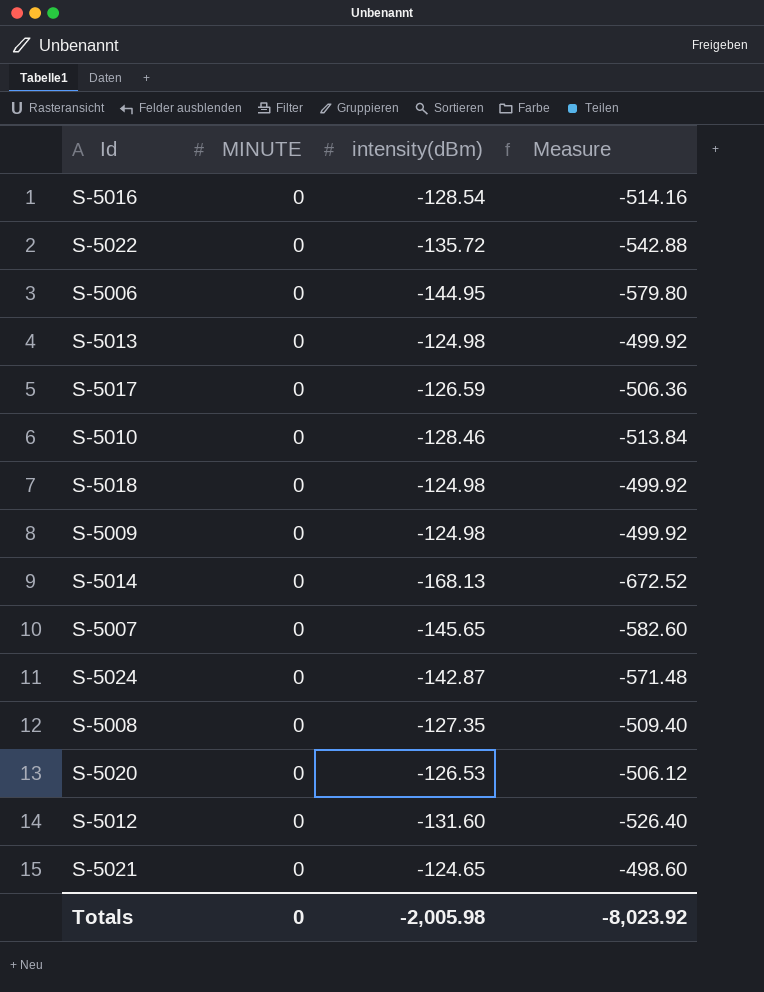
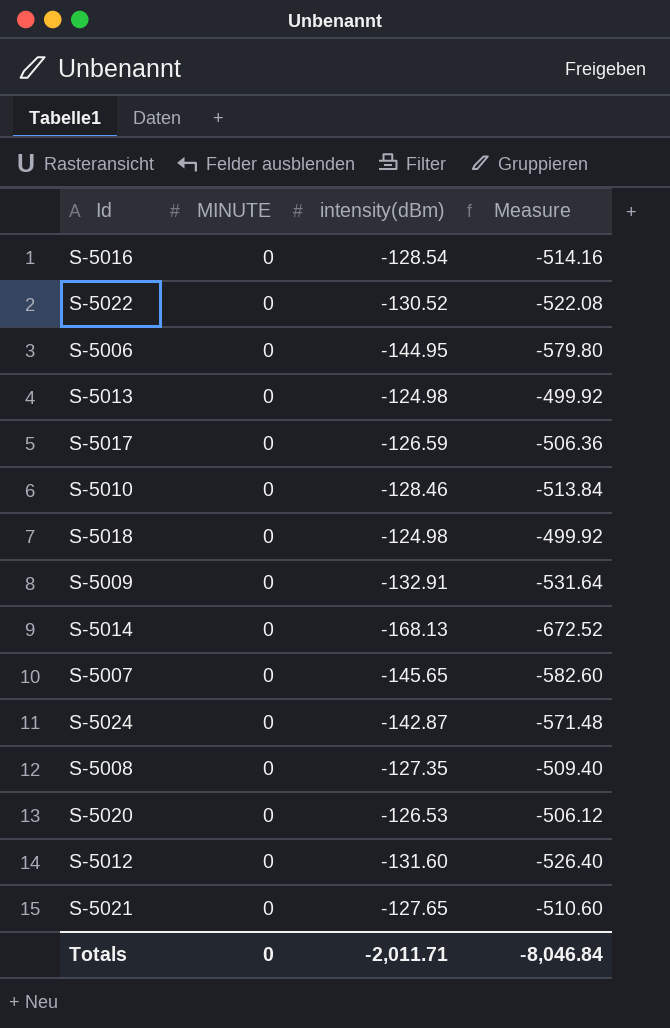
S-5022 | intensity(dBm): -135.72 -> -130.52
S-5022 | Measure: -542.88 -> -522.08
S-5009 | intensity(dBm): -124.98 -> -132.91
S-5009 | Measure: -499.92 -> -531.64
S-5021 | intensity(dBm): -124.65 -> -127.65
S-5021 | Measure: -498.60 -> -510.60
Totals | intensity(dBm): -2,005.98 -> -2,011.71
Totals | Measure: -8,023.92 -> -8,046.84

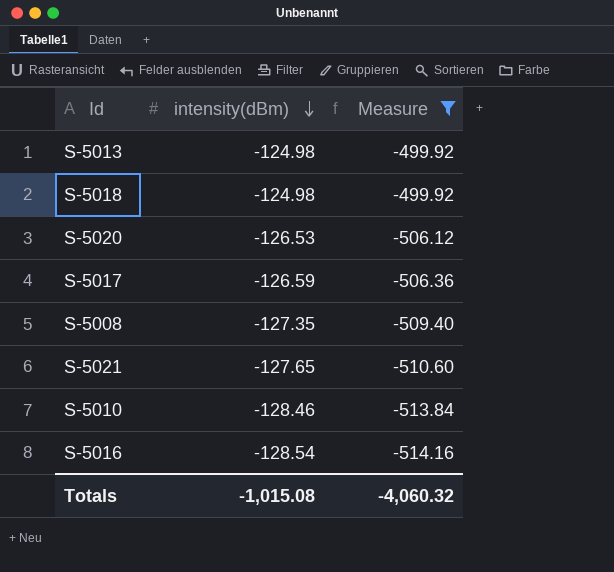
filter: none -> Measure >= -514.16
row order: none -> intensity(dBm) descending
column MINUTE | position: 2 -> none
Totals | intensity(dBm): -2,011.71 -> -1,015.08
Totals | Measure: -8,046.84 -> -4,060.32

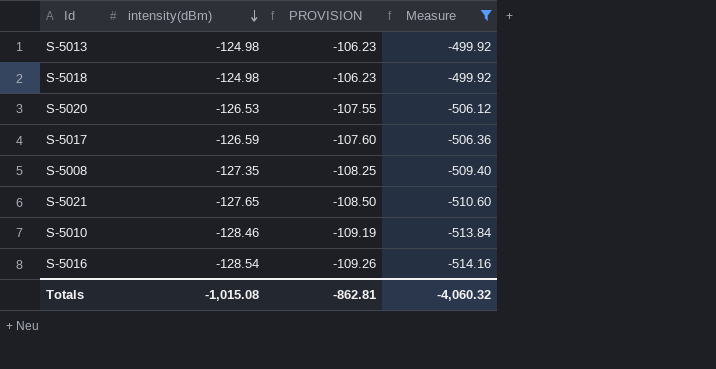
column PROVISION | formula: none -> [intensity(dBm)] * 0.85

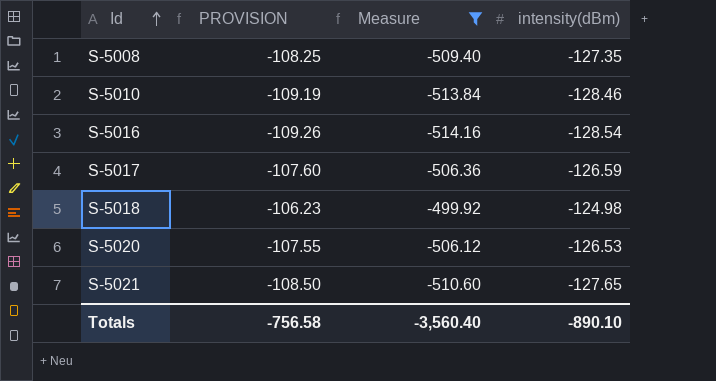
row order: intensity(dBm) descending -> Id ascending
column intensity(dBm) | position: 2 -> 4
row S-5013: -124.98 | -106.23 | -499.92 -> none
Totals | PROVISION: -862.81 -> -756.58
Totals | Measure: -4,060.32 -> -3,560.40
Totals | intensity(dBm): -1,015.08 -> -890.10

